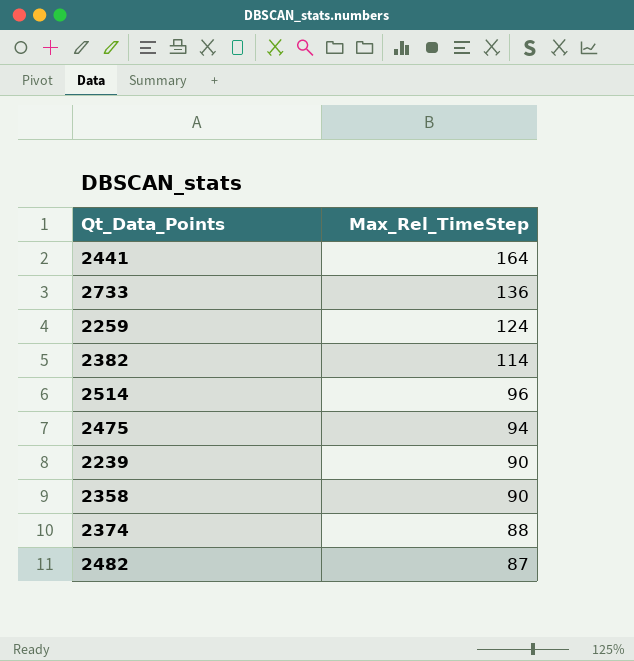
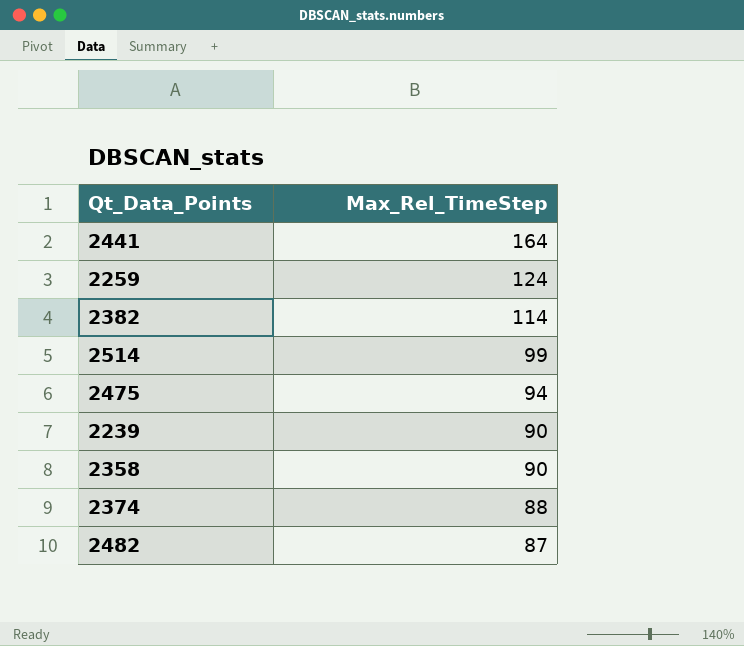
row 2733: 136 -> none
2514 | Max_Rel_TimeStep: 96 -> 99

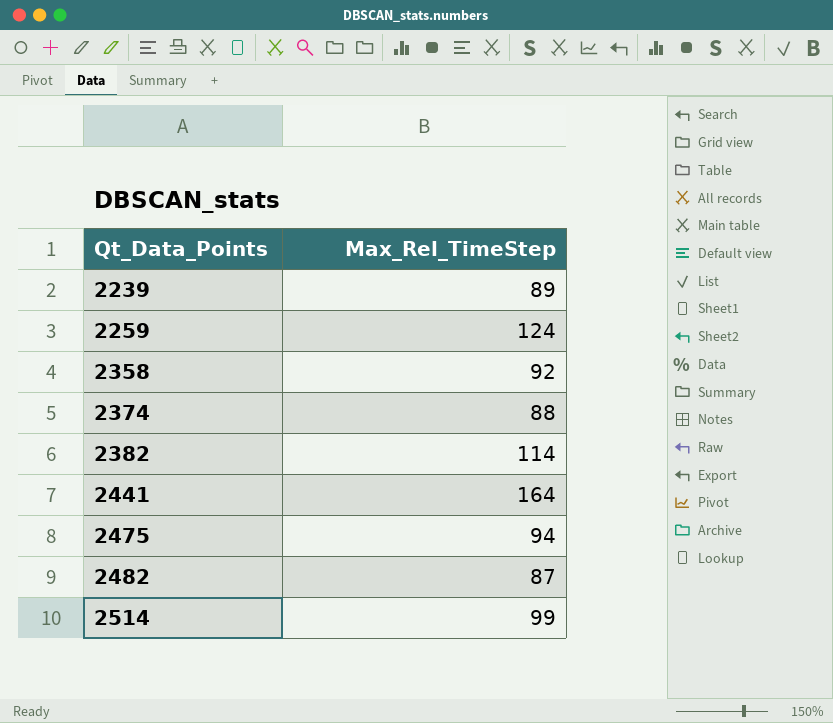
row order: Max_Rel_TimeStep descending -> Qt_Data_Points ascending
2239 | Max_Rel_TimeStep: 90 -> 89
2358 | Max_Rel_TimeStep: 90 -> 92

